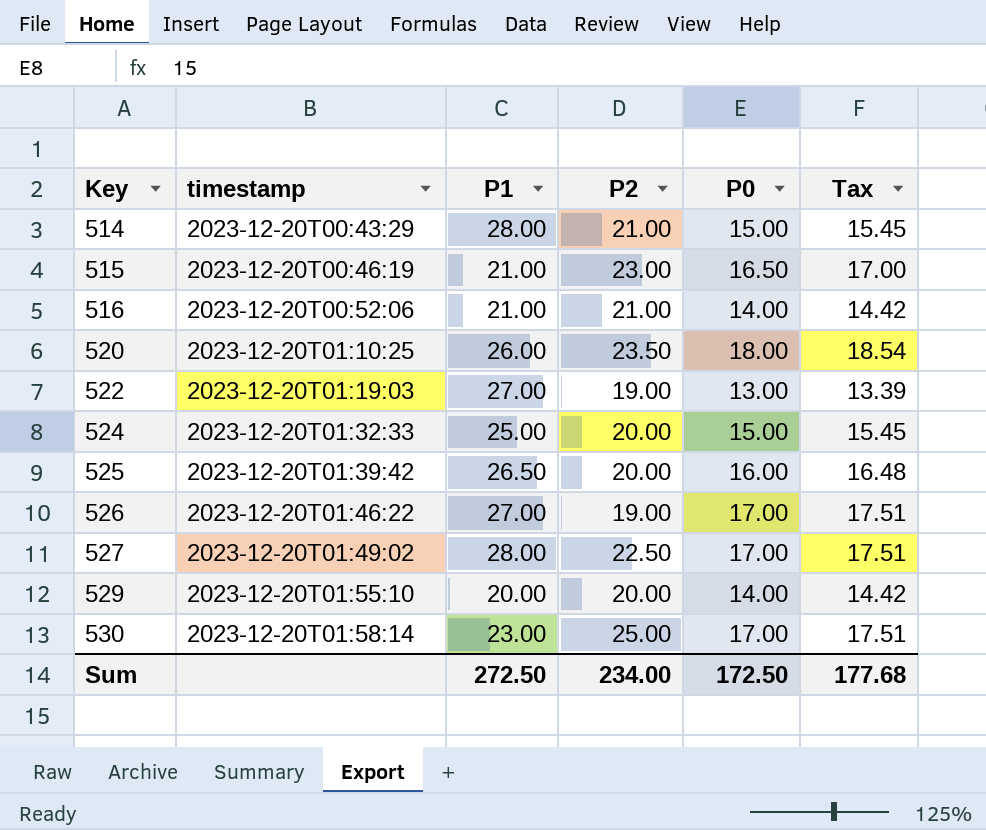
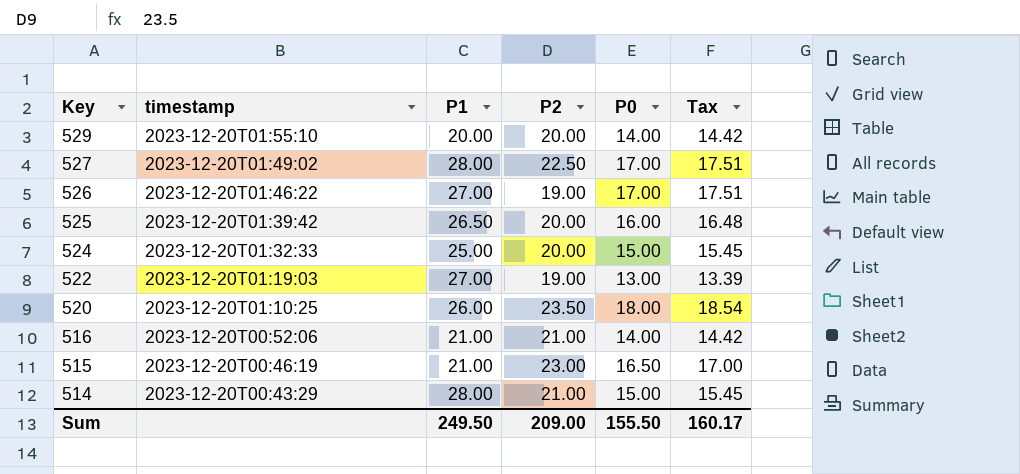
row order: Key ascending -> Key descending
row 530: 2023-12-20T01:58:14 | 23.00 | 25.00 | 17.00 | 17.51 -> none
Sum | P1: 272.50 -> 249.50
Sum | P2: 234.00 -> 209.00
Sum | P0: 172.50 -> 155.50
Sum | Tax: 177.68 -> 160.17

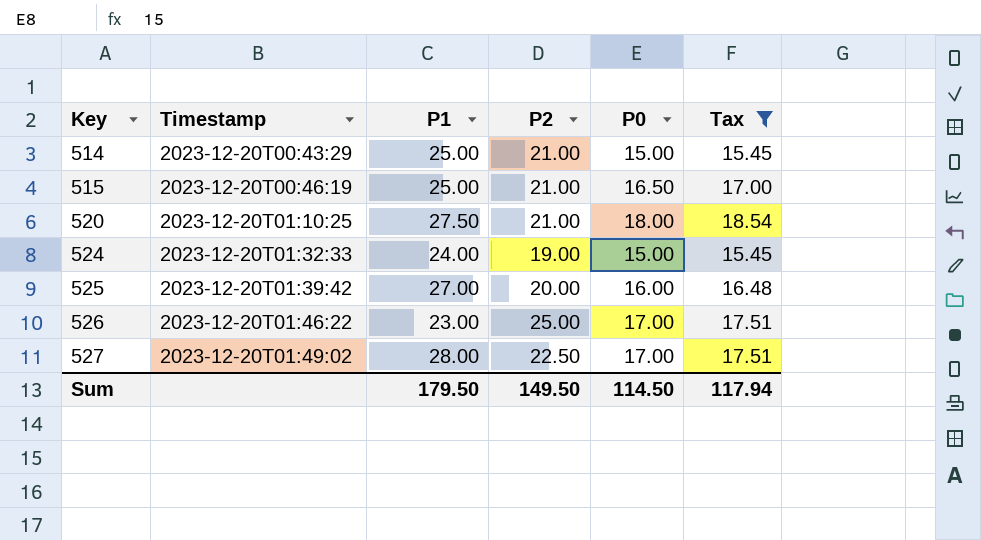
filter: none -> Tax >= 15.45
row order: Key descending -> Key ascending
column name: timestamp -> Timestamp
514 | P1: 28.00 -> 25.00
515 | P1: 21.00 -> 25.00
515 | P2: 23.00 -> 21.00
520 | P1: 26.00 -> 27.50
520 | P2: 23.50 -> 21.00
524 | P1: 25.00 -> 24.00
524 | P2: 20.00 -> 19.00
525 | P1: 26.50 -> 27.00
526 | P1: 27.00 -> 23.00
526 | P2: 19.00 -> 25.00
Sum | P1: 249.50 -> 179.50
Sum | P2: 209.00 -> 149.50
Sum | P0: 155.50 -> 114.50
Sum | Tax: 160.17 -> 117.94

